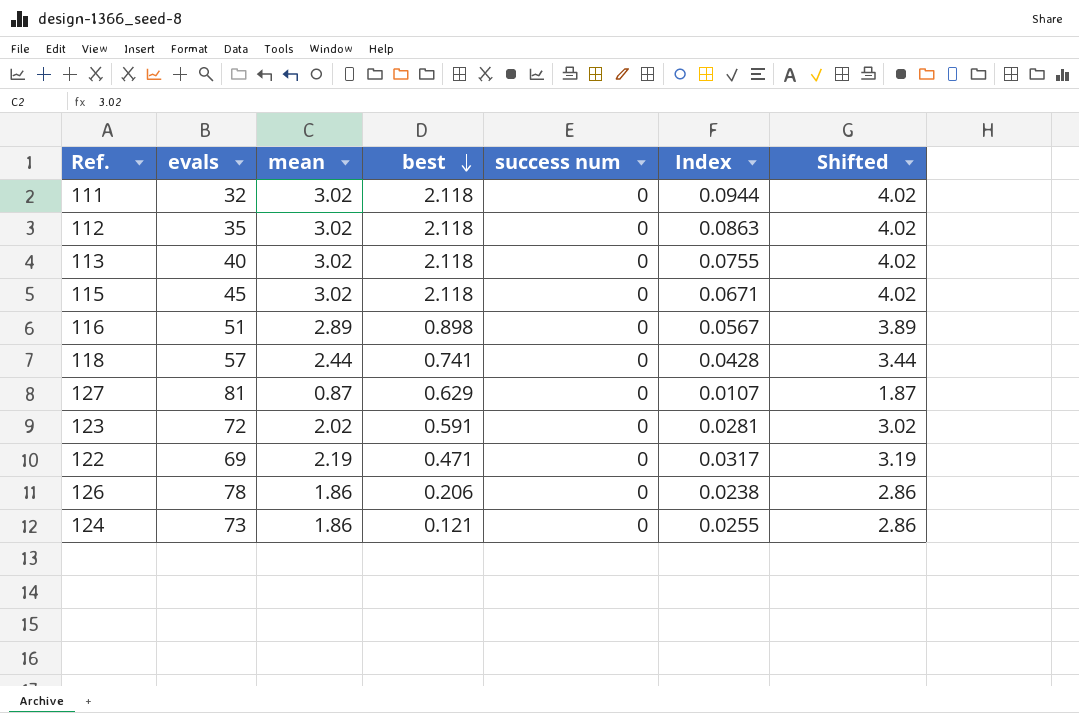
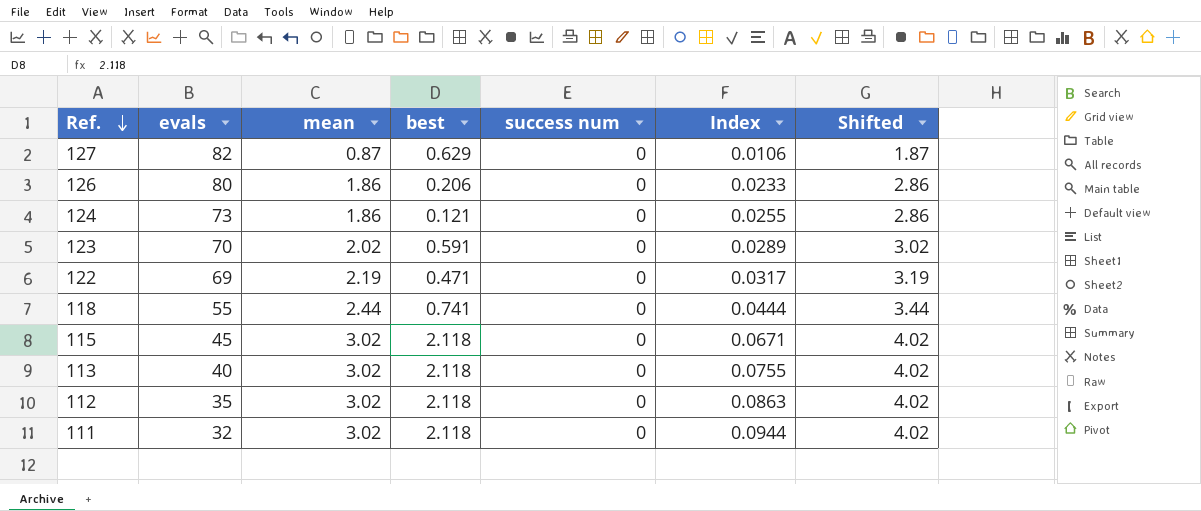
row order: best descending -> Ref. descending
row 116: 51 | 2.89 | 0.898 | 0 | 0.0567 | 3.89 -> none
127 | evals: 81 -> 82
127 | Index: 0.0107 -> 0.0106
126 | evals: 78 -> 80
126 | Index: 0.0238 -> 0.0233
123 | evals: 72 -> 70
123 | Index: 0.0281 -> 0.0289
118 | evals: 57 -> 55
118 | Index: 0.0428 -> 0.0444

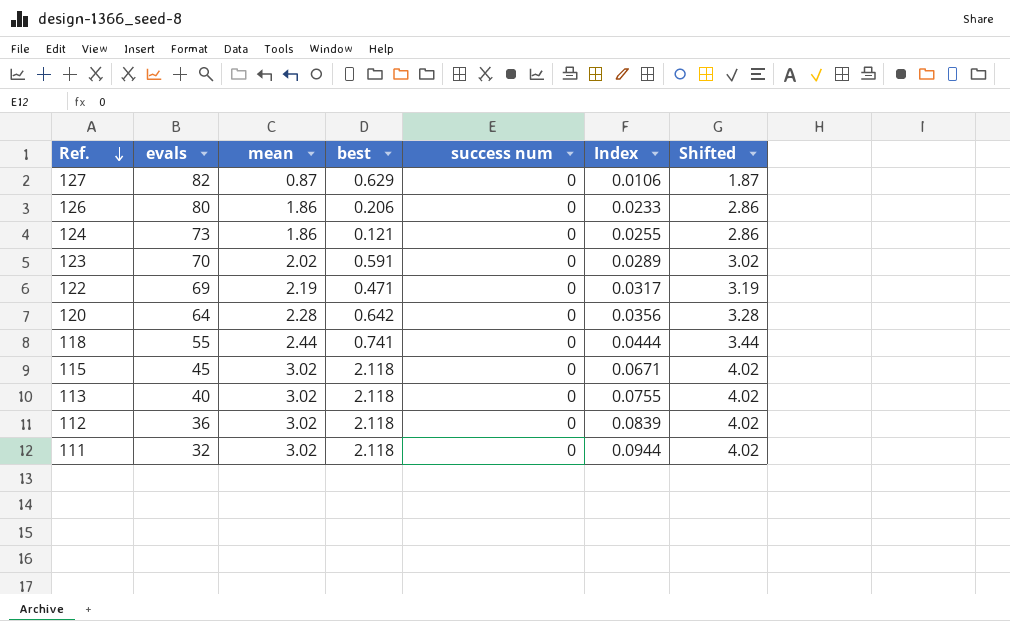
row 120: none -> 64 | 2.28 | 0.642 | 0 | 0.0356 | 3.28
112 | evals: 35 -> 36
112 | Index: 0.0863 -> 0.0839

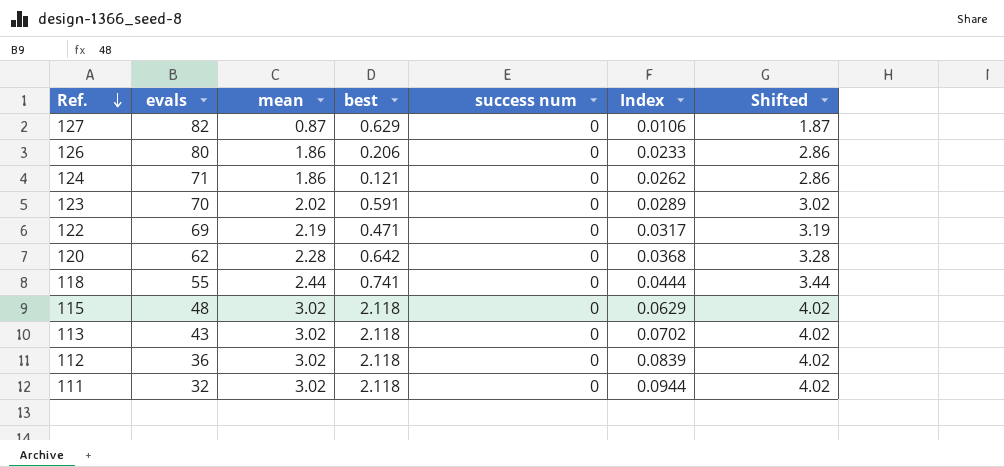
124 | evals: 73 -> 71
124 | Index: 0.0255 -> 0.0262
120 | evals: 64 -> 62
120 | Index: 0.0356 -> 0.0368
115 | evals: 45 -> 48
115 | Index: 0.0671 -> 0.0629
113 | evals: 40 -> 43
113 | Index: 0.0755 -> 0.0702

